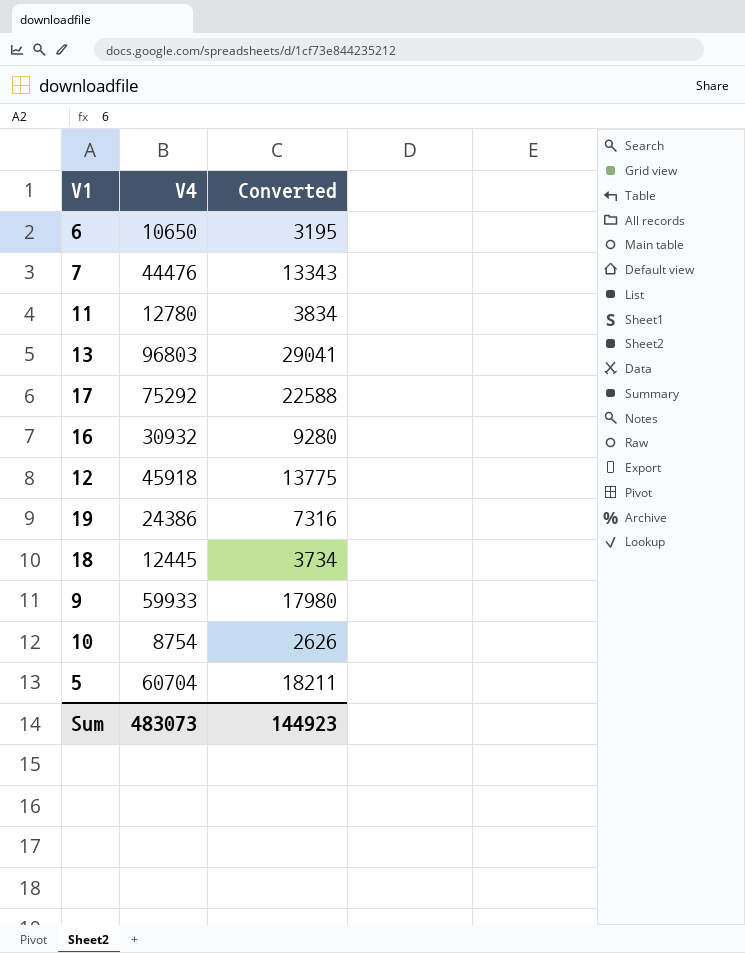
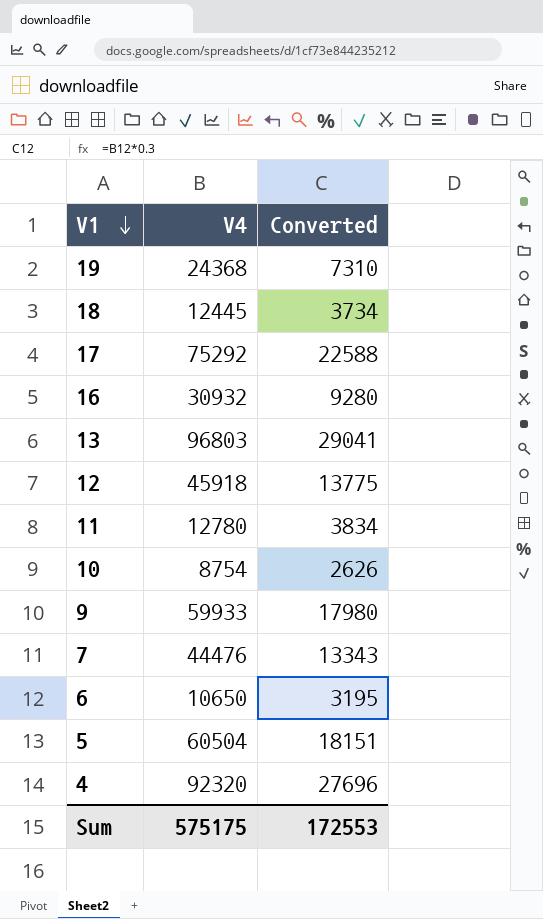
row order: none -> V1 descending
19 | V4: 24386 -> 24368
19 | Converted: 7316 -> 7310
5 | V4: 60704 -> 60504
5 | Converted: 18211 -> 18151
row 4: none -> 92320 | 27696
Sum | V4: 483073 -> 575175
Sum | Converted: 144923 -> 172553

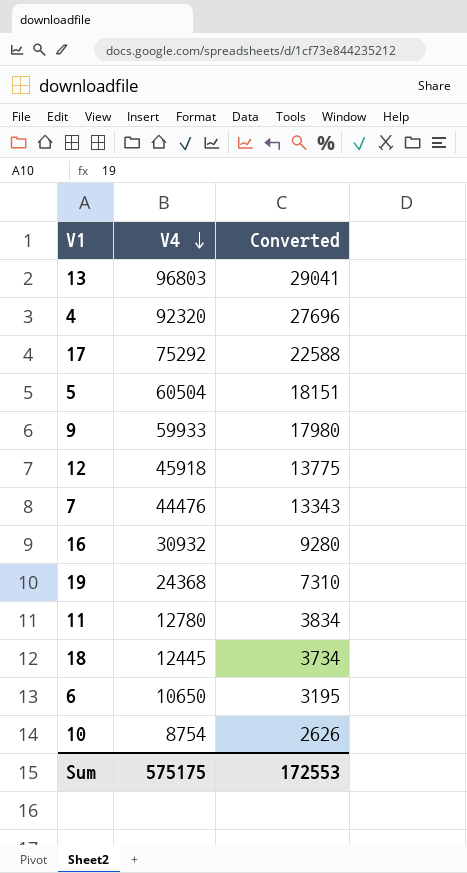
row order: V1 descending -> V4 descending

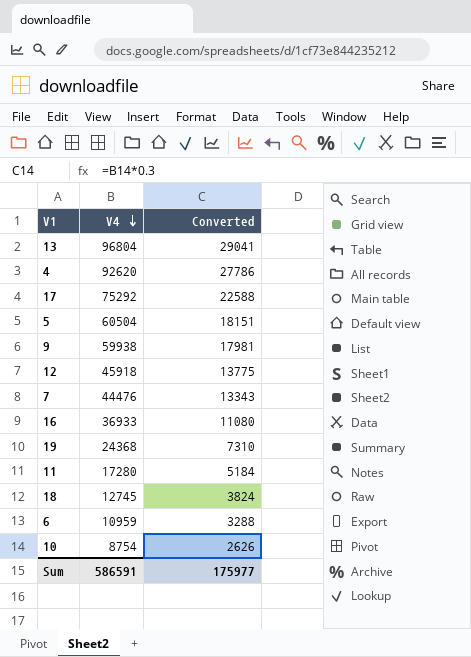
13 | V4: 96803 -> 96804
4 | V4: 92320 -> 92620
4 | Converted: 27696 -> 27786
9 | V4: 59933 -> 59938
9 | Converted: 17980 -> 17981
16 | V4: 30932 -> 36933
16 | Converted: 9280 -> 11080
11 | V4: 12780 -> 17280
11 | Converted: 3834 -> 5184
18 | V4: 12445 -> 12745
18 | Converted: 3734 -> 3824
6 | V4: 10650 -> 10959
6 | Converted: 3195 -> 3288
Sum | V4: 575175 -> 586591
Sum | Converted: 172553 -> 175977

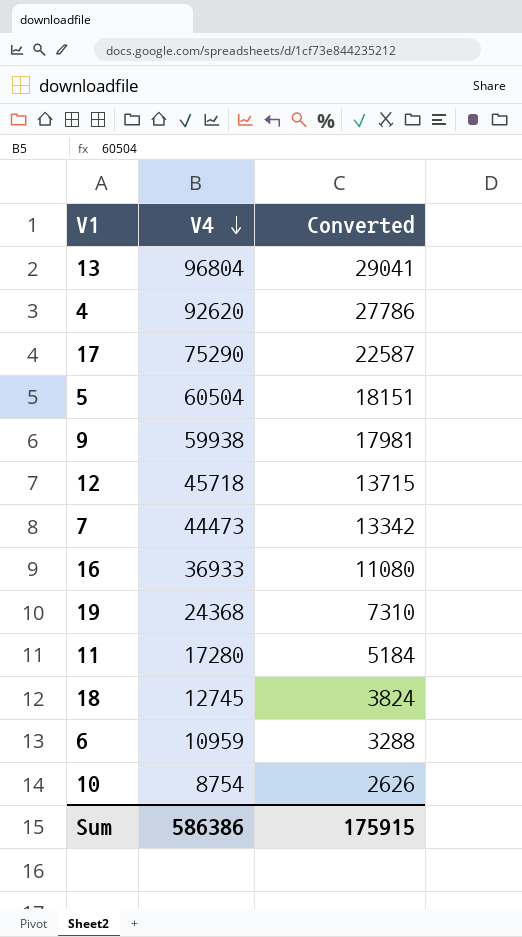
17 | V4: 75292 -> 75290
17 | Converted: 22588 -> 22587
12 | V4: 45918 -> 45718
12 | Converted: 13775 -> 13715
7 | V4: 44476 -> 44473
7 | Converted: 13343 -> 13342
Sum | V4: 586591 -> 586386
Sum | Converted: 175977 -> 175915

